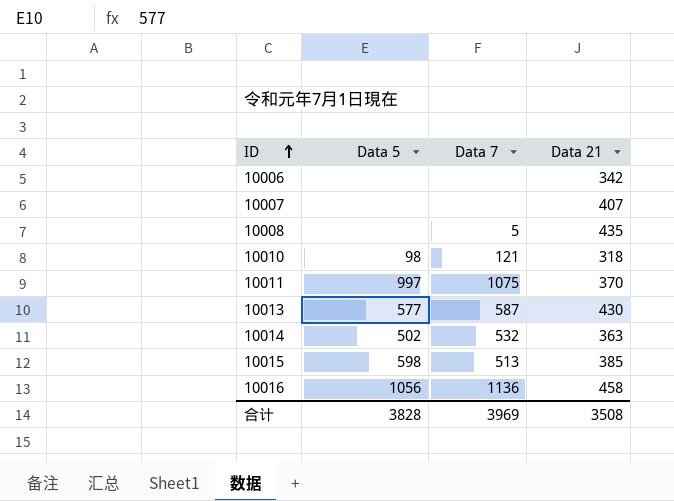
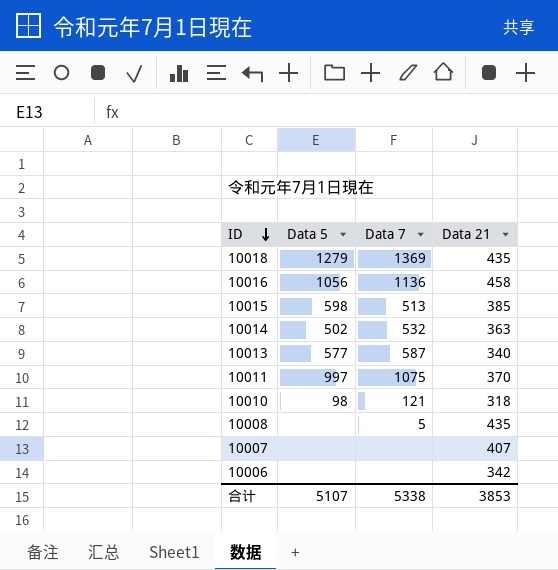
row order: ID ascending -> ID descending
row 10018: none -> 1279 | 1369 | 435
10013 | Data 21: 430 -> 340
合计 | Data 5: 3828 -> 5107
合计 | Data 7: 3969 -> 5338
合计 | Data 21: 3508 -> 3853

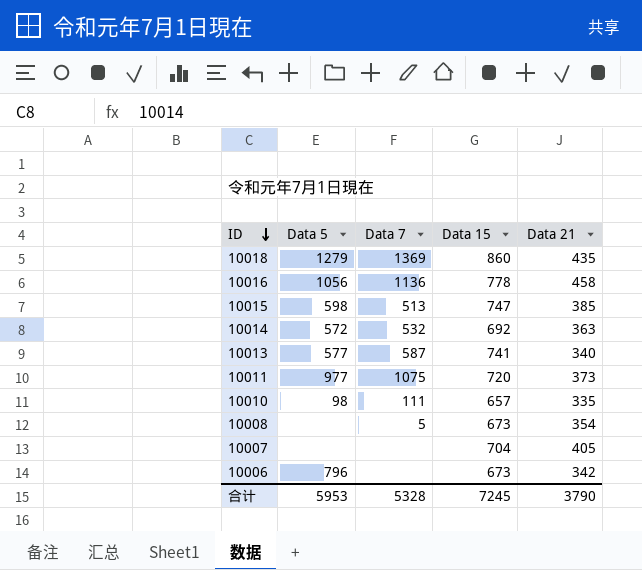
column Data 15 | position: none -> 4
10014 | Data 5: 502 -> 572
10011 | Data 5: 997 -> 977
10011 | Data 21: 370 -> 373
10010 | Data 7: 121 -> 111
10010 | Data 21: 318 -> 335
10008 | Data 21: 435 -> 354
10007 | Data 21: 407 -> 405
10006 | Data 5: none -> 796
合计 | Data 5: 5107 -> 5953
合计 | Data 7: 5338 -> 5328
合计 | Data 21: 3853 -> 3790

